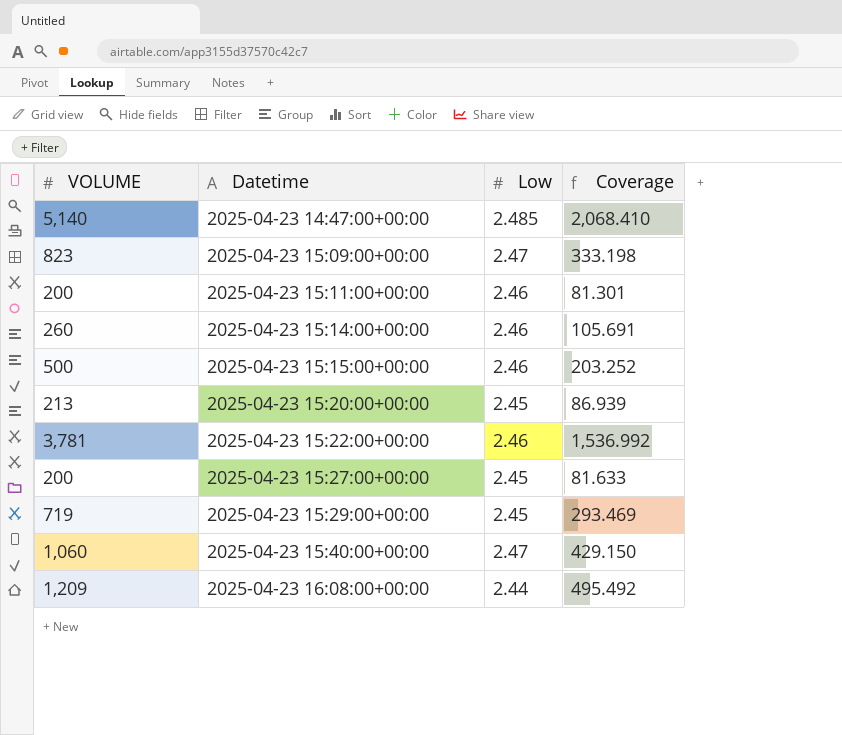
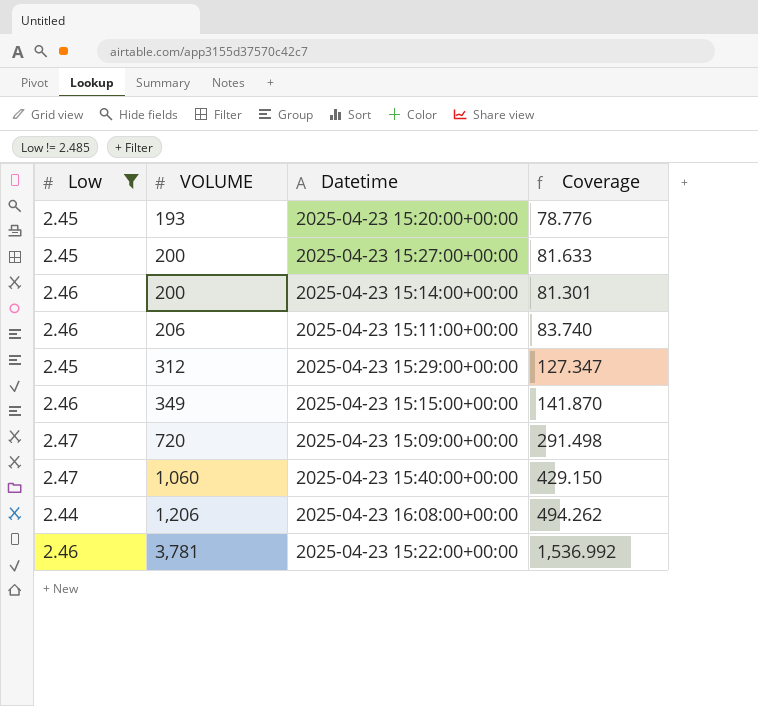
filter: none -> Low != 2.485
row order: Datetime ascending -> VOLUME ascending
column Low | position: 3 -> 1
2025-04-23 15:20:00+00:00 | VOLUME: 213 -> 193
2025-04-23 15:20:00+00:00 | Coverage: 86.939 -> 78.776
2025-04-23 15:14:00+00:00 | VOLUME: 260 -> 200
2025-04-23 15:14:00+00:00 | Coverage: 105.691 -> 81.301
2025-04-23 15:11:00+00:00 | VOLUME: 200 -> 206
2025-04-23 15:11:00+00:00 | Coverage: 81.301 -> 83.740
2025-04-23 15:29:00+00:00 | VOLUME: 719 -> 312
2025-04-23 15:29:00+00:00 | Coverage: 293.469 -> 127.347
2025-04-23 15:15:00+00:00 | VOLUME: 500 -> 349
2025-04-23 15:15:00+00:00 | Coverage: 203.252 -> 141.870
2025-04-23 15:09:00+00:00 | VOLUME: 823 -> 720
2025-04-23 15:09:00+00:00 | Coverage: 333.198 -> 291.498
2025-04-23 16:08:00+00:00 | VOLUME: 1,209 -> 1,206
2025-04-23 16:08:00+00:00 | Coverage: 495.492 -> 494.262

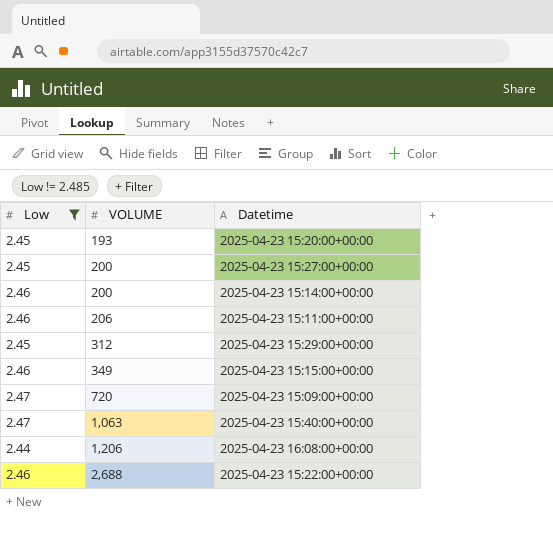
column Coverage | formula: [VOLUME] / [Low] -> none
2025-04-23 15:40:00+00:00 | VOLUME: 1,060 -> 1,063
2025-04-23 15:22:00+00:00 | VOLUME: 3,781 -> 2,688

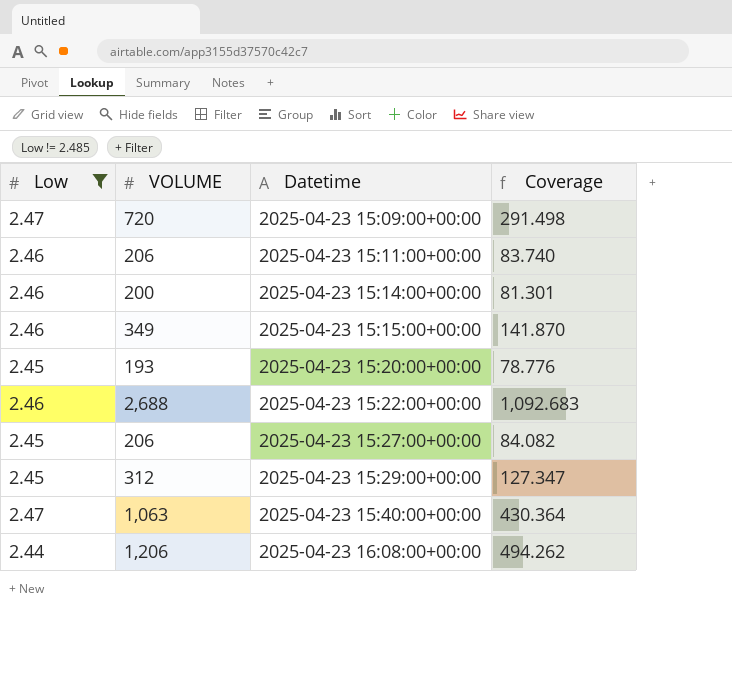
row order: VOLUME ascending -> Datetime ascending
column Coverage | formula: none -> [VOLUME] / [Low]
2025-04-23 15:27:00+00:00 | VOLUME: 200 -> 206

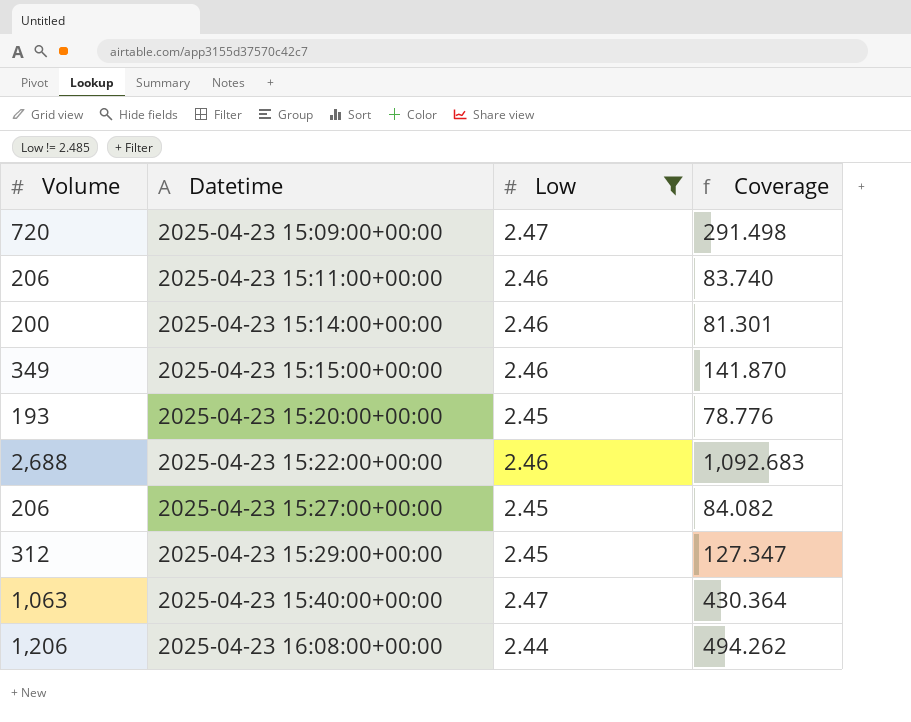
column name: VOLUME -> Volume
column Low | position: 1 -> 3

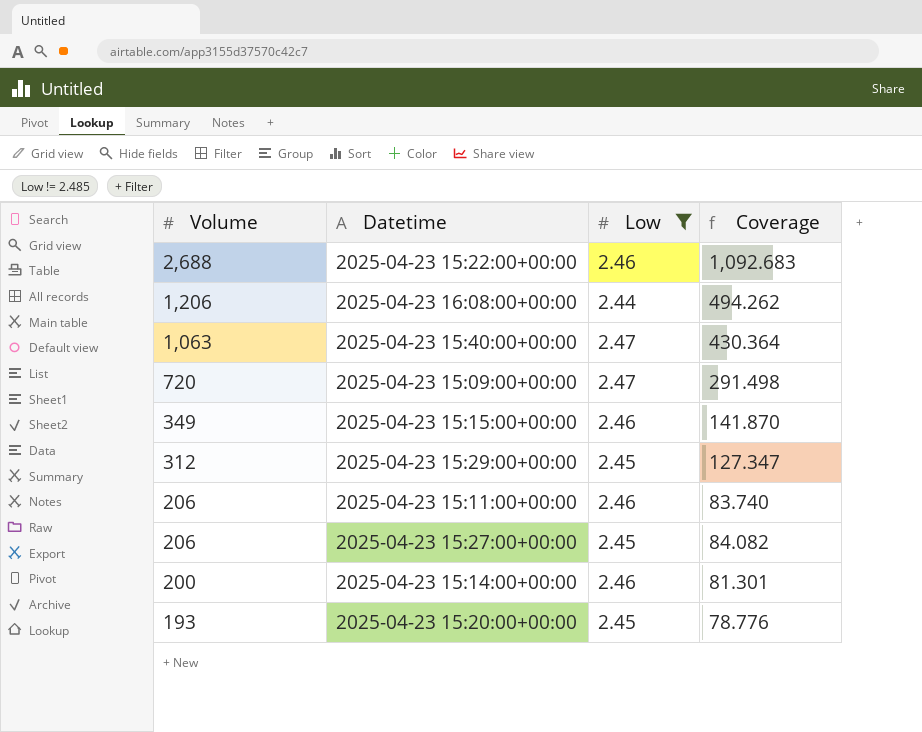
row order: Datetime ascending -> Volume descending

